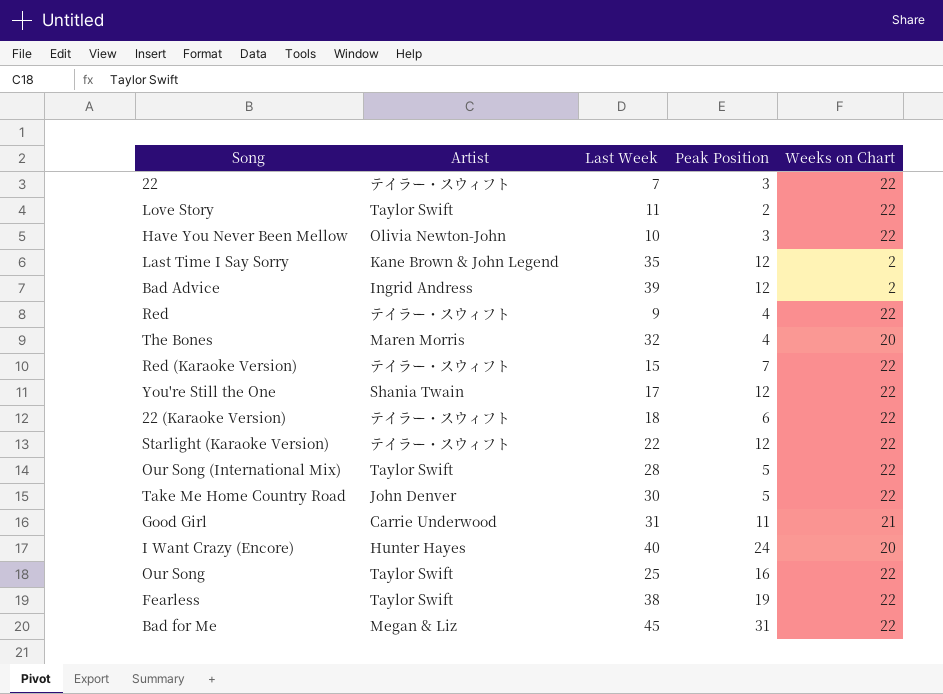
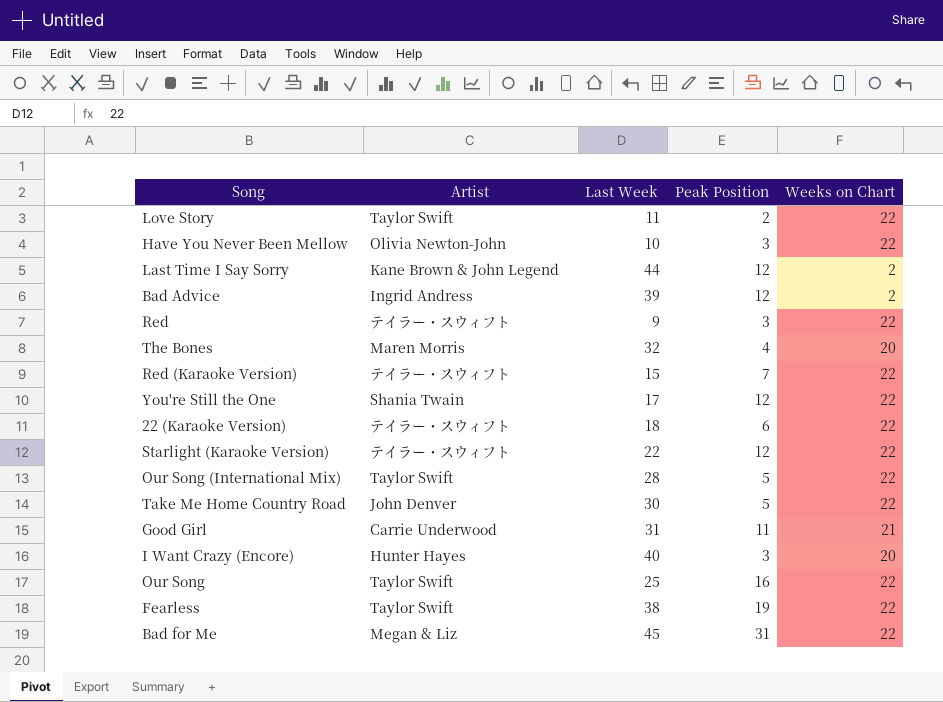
row 22: テイラー・スウィフト | 7 | 3 | 22 -> none
Last Time I Say Sorry | Last Week: 35 -> 44
Red | Peak Position: 4 -> 3
I Want Crazy (Encore) | Peak Position: 24 -> 3

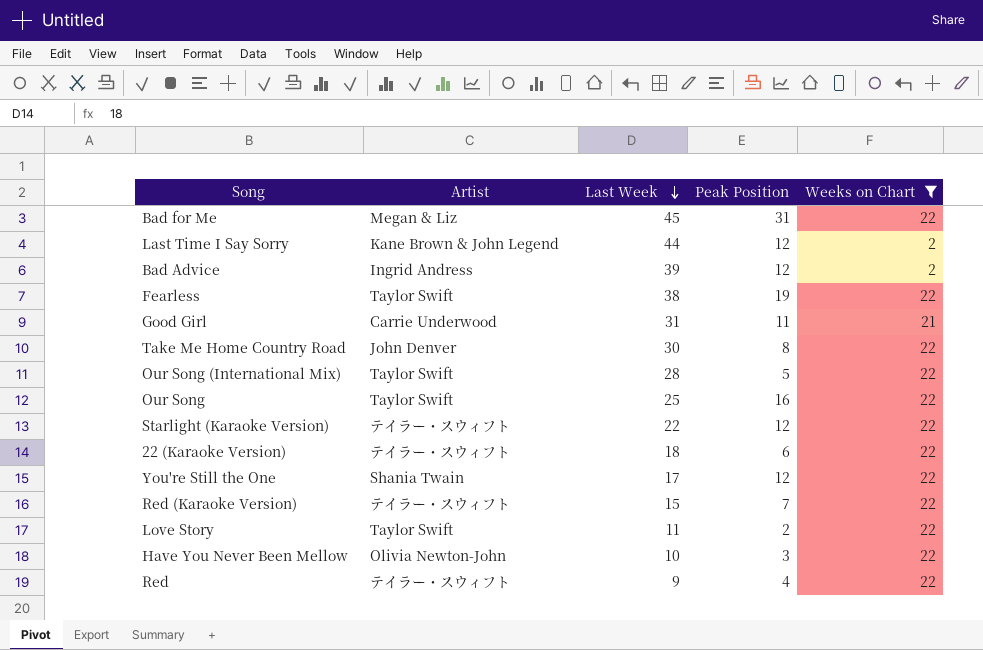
filter: none -> Weeks on Chart != 20
row order: none -> Last Week descending
Take Me Home Country Road | Peak Position: 5 -> 8
Red | Peak Position: 3 -> 4

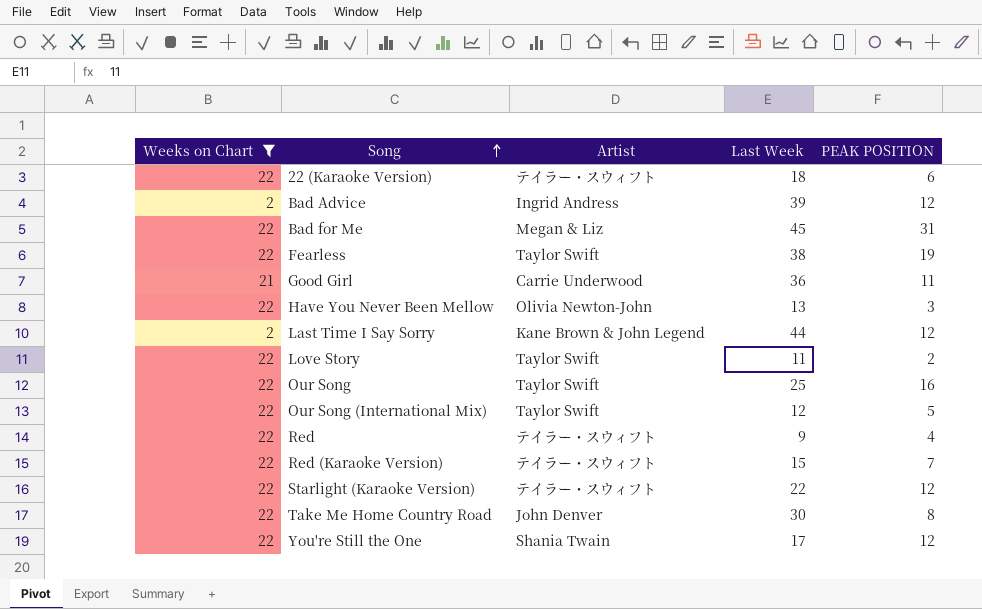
row order: Last Week descending -> Song ascending
column Weeks on Chart | position: 5 -> 1
column name: Peak Position -> PEAK POSITION
Good Girl | Last Week: 31 -> 36
Have You Never Been Mellow | Last Week: 10 -> 13
Our Song (International Mix) | Last Week: 28 -> 12

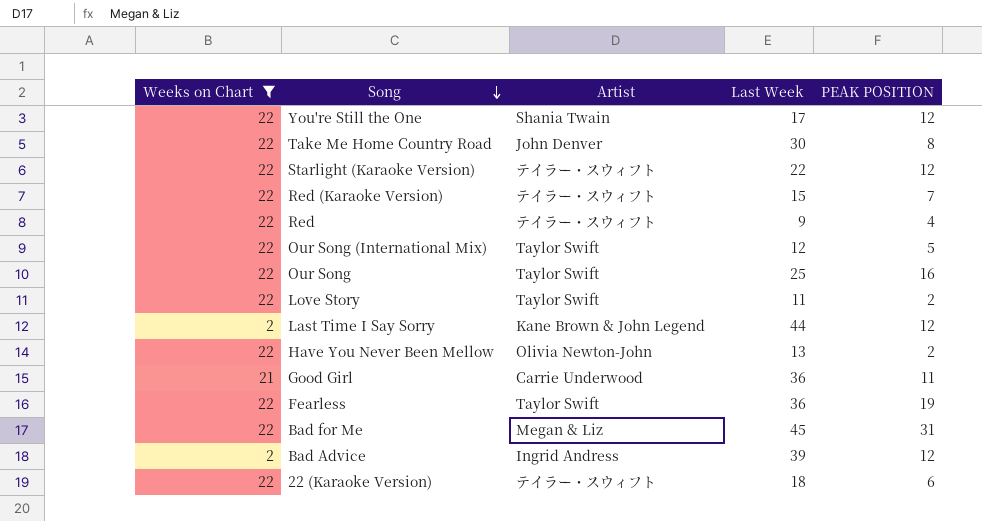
row order: Song ascending -> Song descending
Have You Never Been Mellow | PEAK POSITION: 3 -> 2
Fearless | Last Week: 38 -> 36

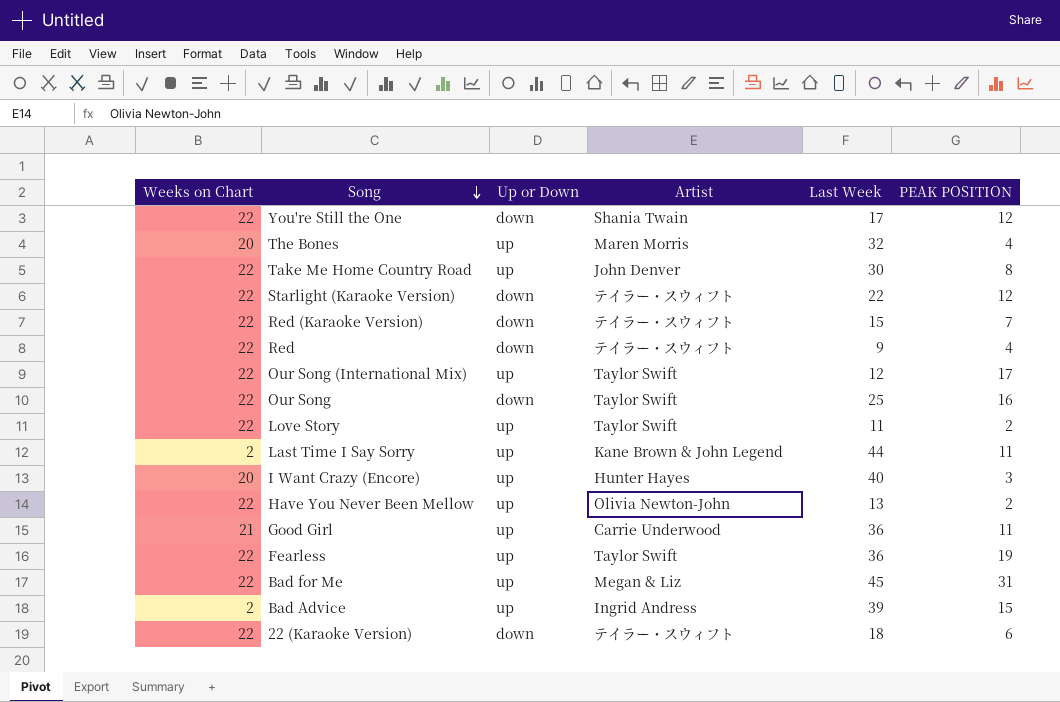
filter: Weeks on Chart != 20 -> none
column Up or Down | position: none -> 3
Our Song (International Mix) | PEAK POSITION: 5 -> 17
Last Time I Say Sorry | PEAK POSITION: 12 -> 11
Bad Advice | PEAK POSITION: 12 -> 15

